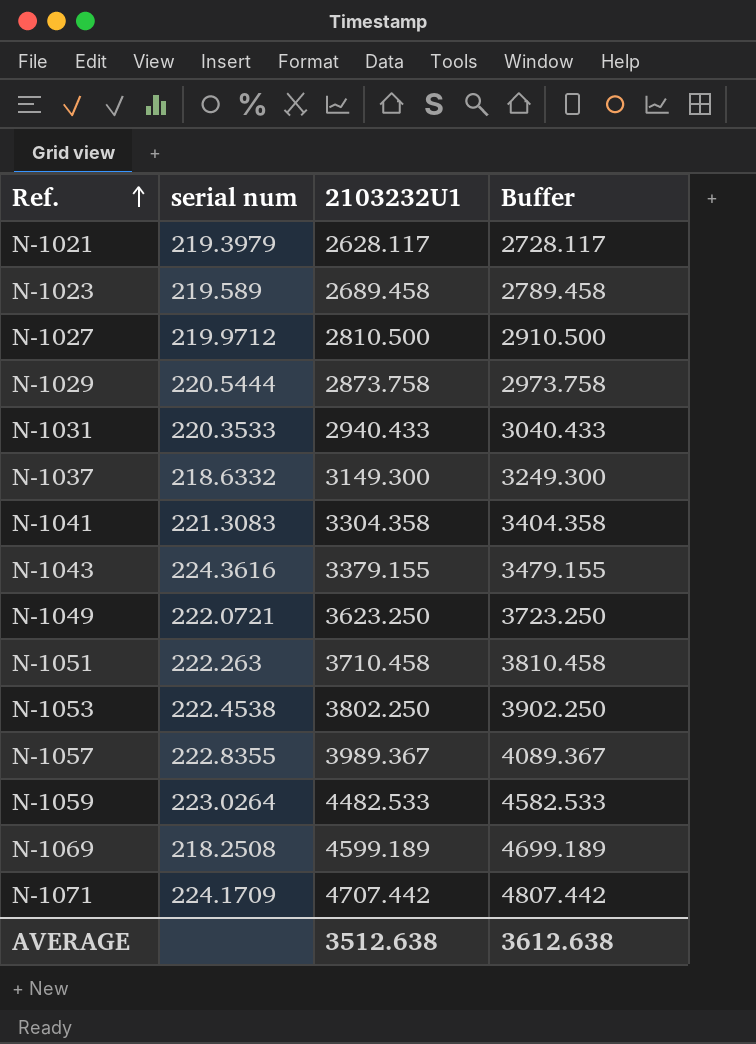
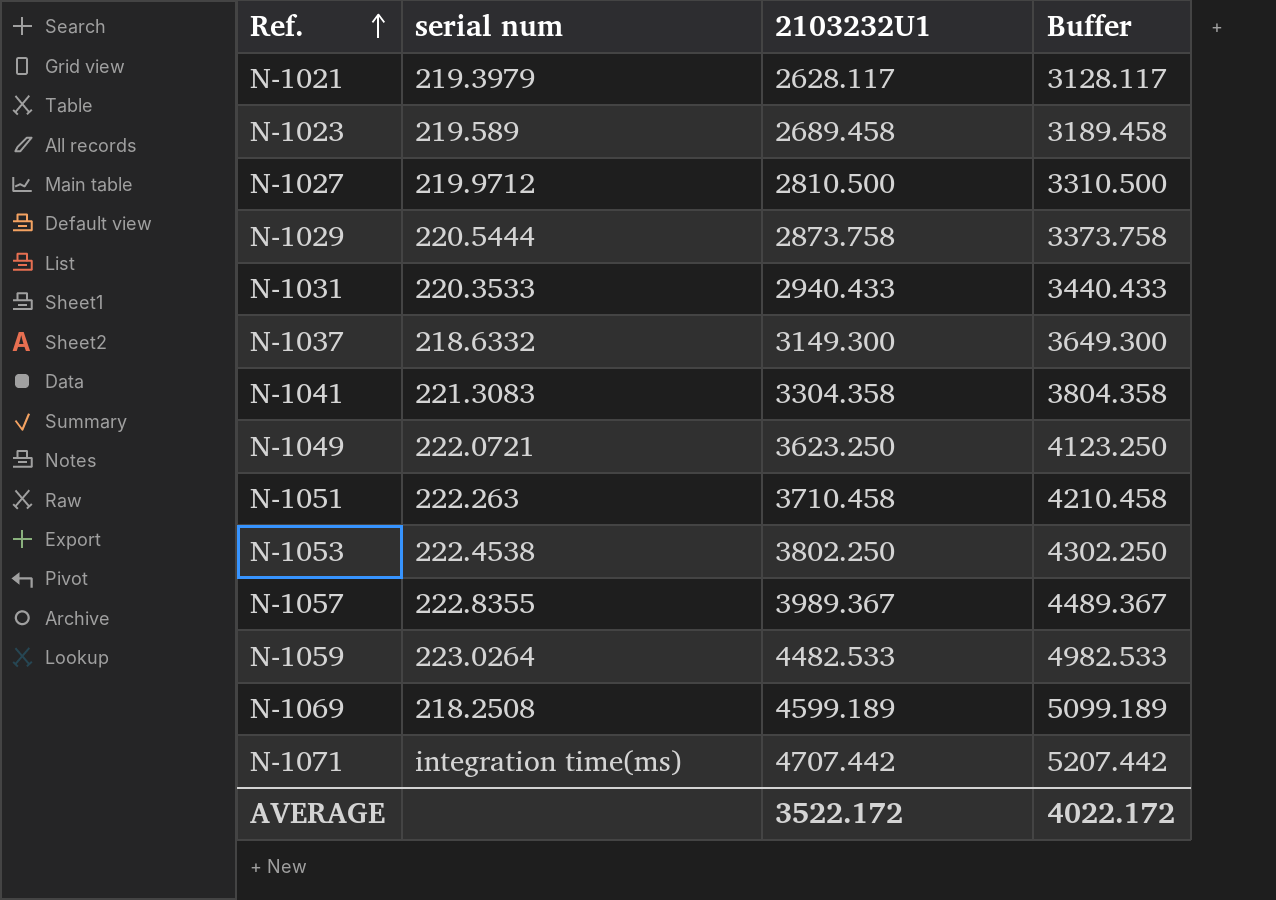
column Buffer | formula: [2103232U1] + 100 -> [2103232U1] + 500
row N-1043: 224.3616 | 3379.155 | 3479.155 -> none
N-1071 | serial num: 224.1709 -> integration time(ms)
AVERAGE | 2103232U1: 3512.638 -> 3522.172
AVERAGE | Buffer: 3612.638 -> 4022.172

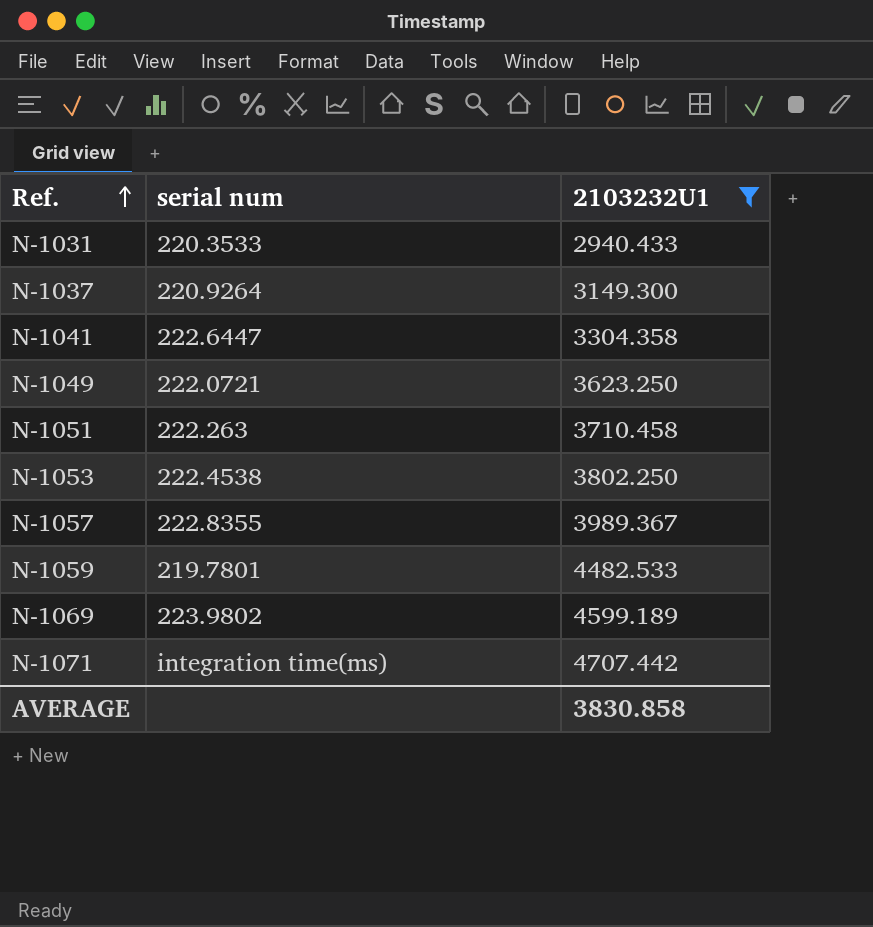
filter: none -> 2103232U1 >= 2940.433
column Buffer | formula: [2103232U1] + 500 -> none
N-1037 | serial num: 218.6332 -> 220.9264
N-1041 | serial num: 221.3083 -> 222.6447
N-1059 | serial num: 223.0264 -> 219.7801
N-1069 | serial num: 218.2508 -> 223.9802
AVERAGE | 2103232U1: 3522.172 -> 3830.858

